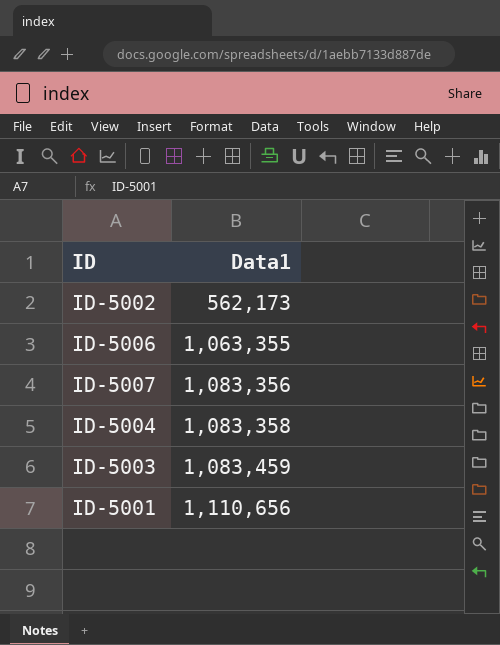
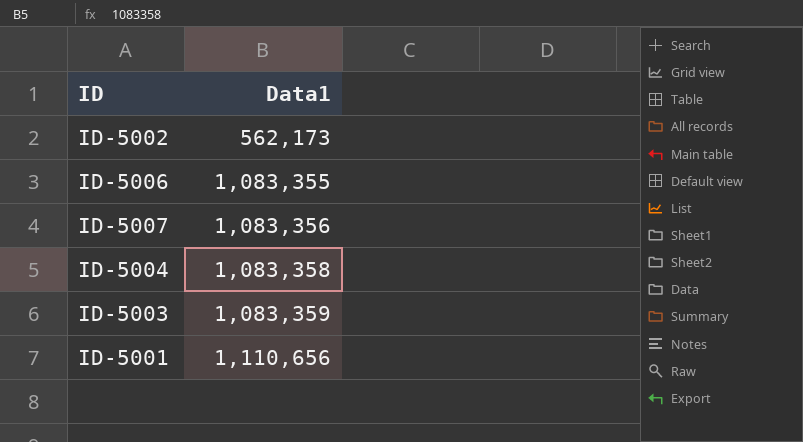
ID-5006 | Data1: 1,063,355 -> 1,083,355
ID-5003 | Data1: 1,083,459 -> 1,083,359

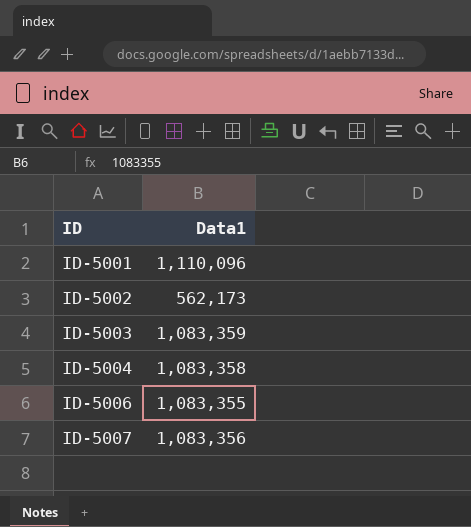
row order: Data1 ascending -> ID ascending
ID-5001 | Data1: 1,110,656 -> 1,110,096

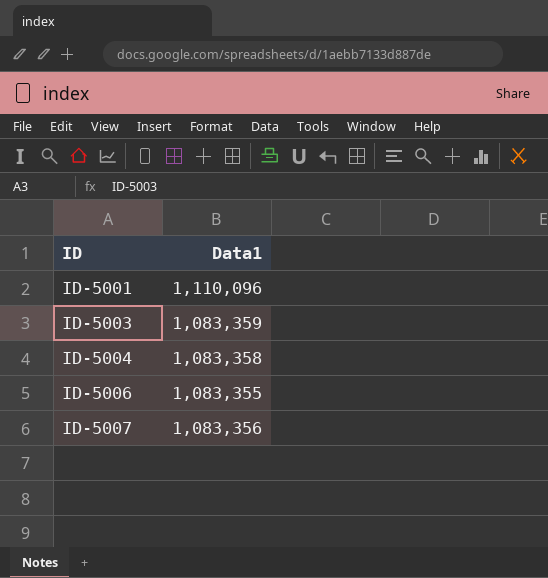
row ID-5002: 562,173 -> none

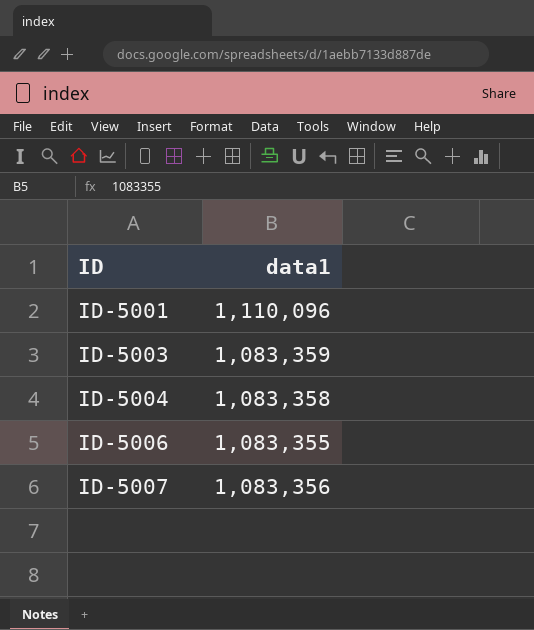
column name: Data1 -> data1

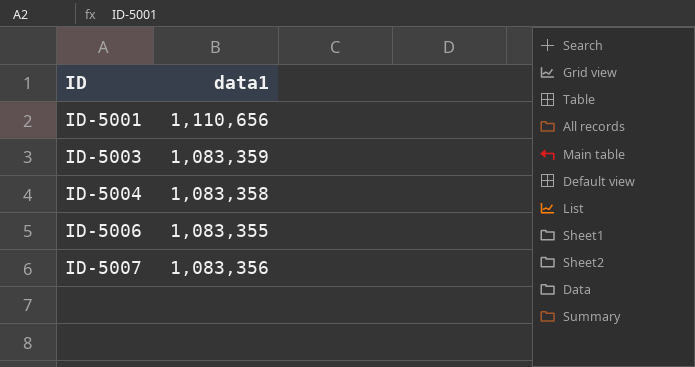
ID-5001 | data1: 1,110,096 -> 1,110,656

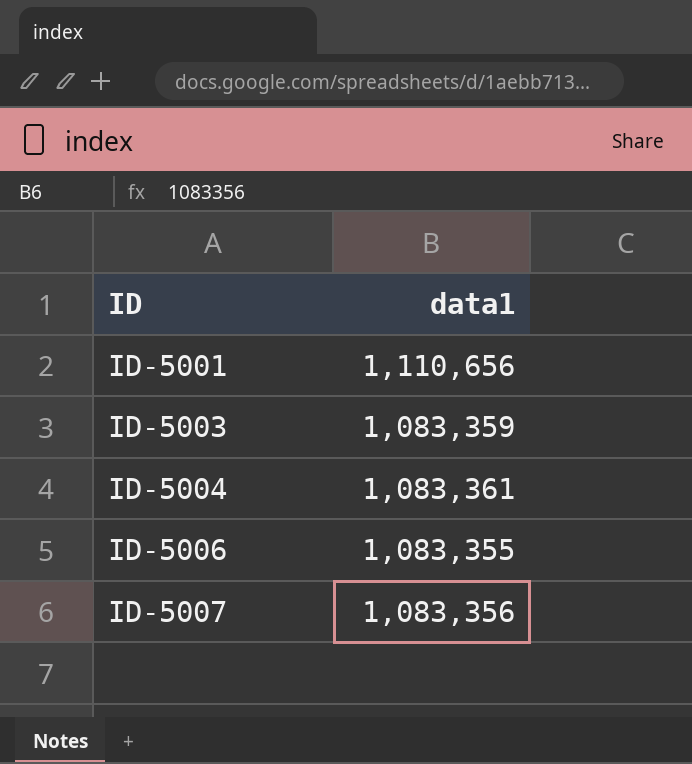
ID-5004 | data1: 1,083,358 -> 1,083,361

